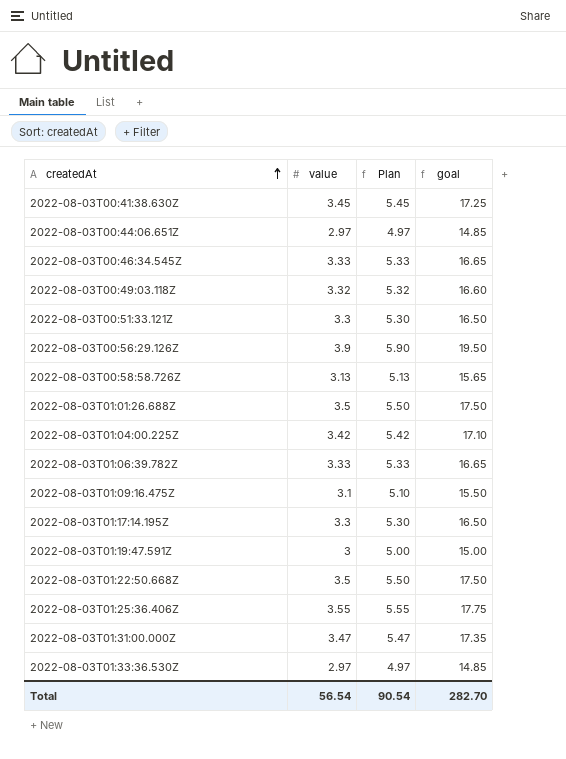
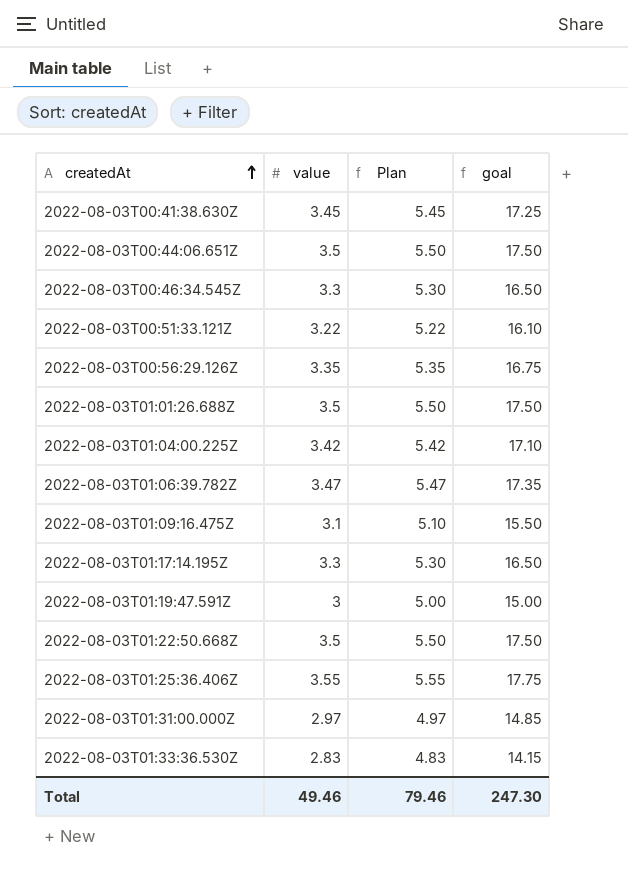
row 2022-08-03T00:49:03.118Z: 3.32 | 5.32 | 16.60 -> none
row 2022-08-03T00:58:58.726Z: 3.13 | 5.13 | 15.65 -> none
2022-08-03T00:44:06.651Z | value: 2.97 -> 3.5
2022-08-03T00:44:06.651Z | Plan: 4.97 -> 5.50
2022-08-03T00:44:06.651Z | goal: 14.85 -> 17.50
2022-08-03T00:46:34.545Z | value: 3.33 -> 3.3
2022-08-03T00:46:34.545Z | Plan: 5.33 -> 5.30
2022-08-03T00:46:34.545Z | goal: 16.65 -> 16.50
2022-08-03T00:51:33.121Z | value: 3.3 -> 3.22
2022-08-03T00:51:33.121Z | Plan: 5.30 -> 5.22
2022-08-03T00:51:33.121Z | goal: 16.50 -> 16.10
2022-08-03T00:56:29.126Z | value: 3.9 -> 3.35
2022-08-03T00:56:29.126Z | Plan: 5.90 -> 5.35
2022-08-03T00:56:29.126Z | goal: 19.50 -> 16.75
2022-08-03T01:06:39.782Z | value: 3.33 -> 3.47
2022-08-03T01:06:39.782Z | Plan: 5.33 -> 5.47
2022-08-03T01:06:39.782Z | goal: 16.65 -> 17.35
2022-08-03T01:31:00.000Z | value: 3.47 -> 2.97
2022-08-03T01:31:00.000Z | Plan: 5.47 -> 4.97
2022-08-03T01:31:00.000Z | goal: 17.35 -> 14.85
2022-08-03T01:33:36.530Z | value: 2.97 -> 2.83
2022-08-03T01:33:36.530Z | Plan: 4.97 -> 4.83
2022-08-03T01:33:36.530Z | goal: 14.85 -> 14.15
Total | value: 56.54 -> 49.46
Total | Plan: 90.54 -> 79.46
Total | goal: 282.70 -> 247.30

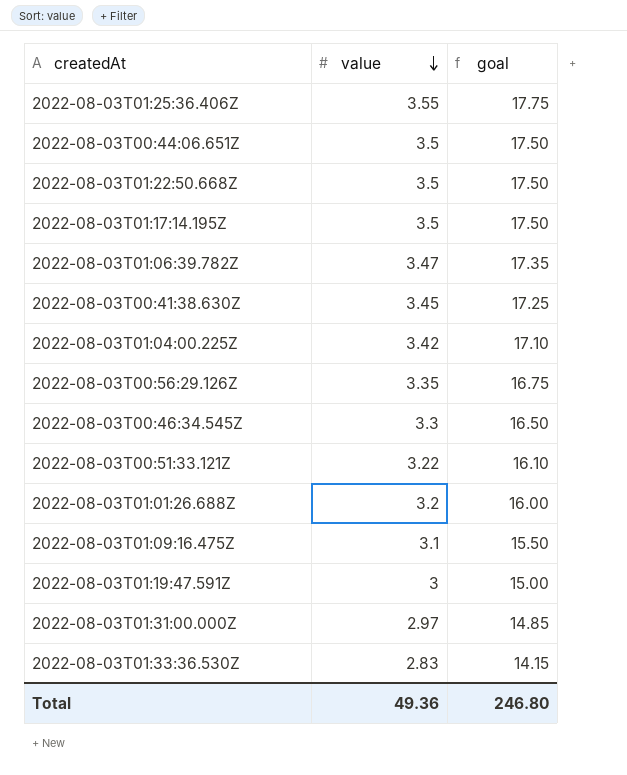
row order: createdAt ascending -> value descending
column Plan | formula: [value] + 2 -> none
2022-08-03T01:17:14.195Z | value: 3.3 -> 3.5
2022-08-03T01:17:14.195Z | goal: 16.50 -> 17.50
2022-08-03T01:01:26.688Z | value: 3.5 -> 3.2
2022-08-03T01:01:26.688Z | goal: 17.50 -> 16.00
Total | value: 49.46 -> 49.36
Total | goal: 247.30 -> 246.80

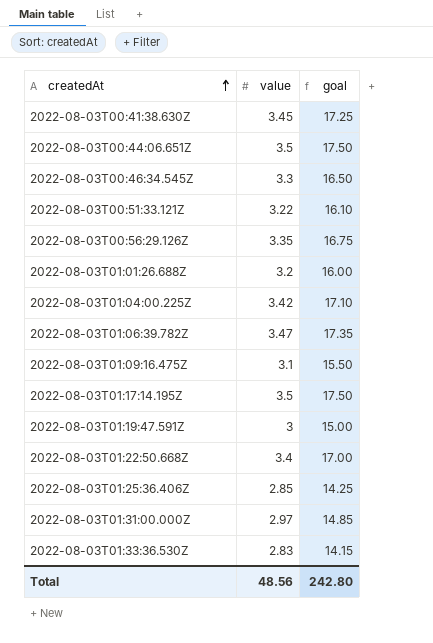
row order: value descending -> createdAt ascending
2022-08-03T01:22:50.668Z | value: 3.5 -> 3.4
2022-08-03T01:22:50.668Z | goal: 17.50 -> 17.00
2022-08-03T01:25:36.406Z | value: 3.55 -> 2.85
2022-08-03T01:25:36.406Z | goal: 17.75 -> 14.25
Total | value: 49.36 -> 48.56
Total | goal: 246.80 -> 242.80

